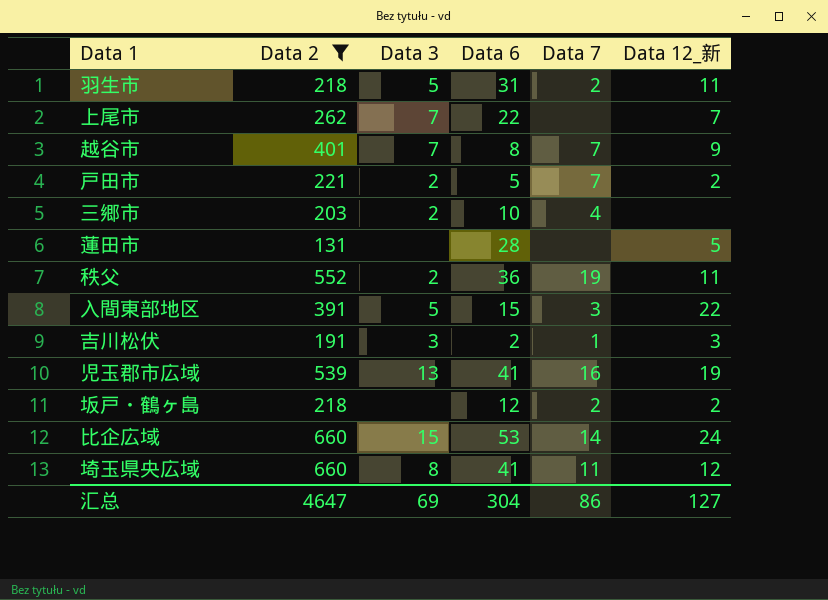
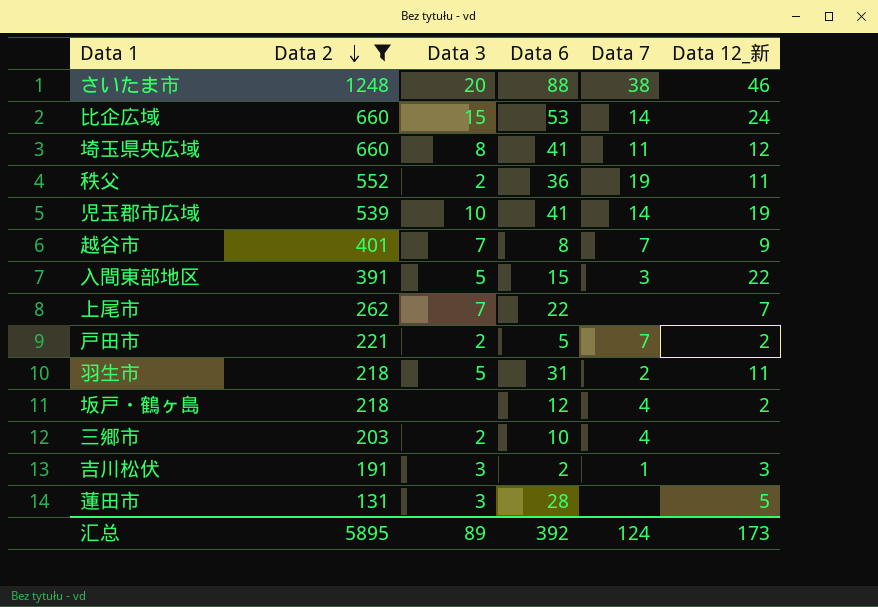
row order: none -> Data 2 descending
row さいたま市: none -> 1248 | 20 | 88 | 38 | 46
児玉郡市広域 | Data 3: 13 -> 10
児玉郡市広域 | Data 7: 16 -> 14
坂戸・鶴ヶ島 | Data 7: 2 -> 4
蓮田市 | Data 3: none -> 3
汇总 | Data 2: 4647 -> 5895
汇总 | Data 3: 69 -> 89
汇总 | Data 6: 304 -> 392
汇总 | Data 7: 86 -> 124
汇总 | Data 12_新: 127 -> 173

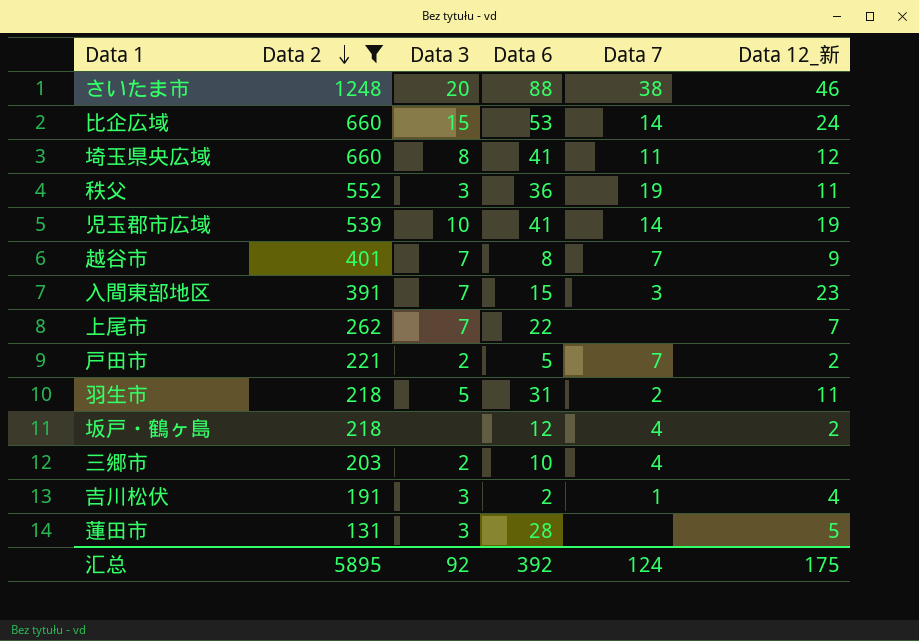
秩父 | Data 3: 2 -> 3
入間東部地区 | Data 3: 5 -> 7
入間東部地区 | Data 12_新: 22 -> 23
吉川松伏 | Data 12_新: 3 -> 4
汇总 | Data 3: 89 -> 92
汇总 | Data 12_新: 173 -> 175

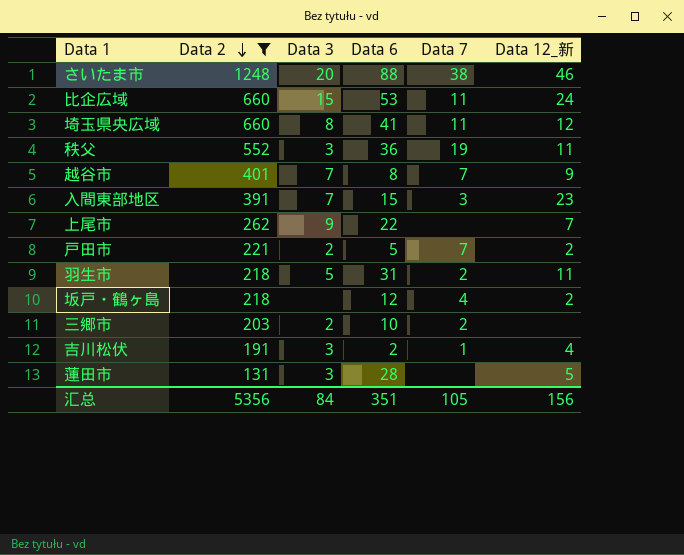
row 児玉郡市広域: 539 | 10 | 41 | 14 | 19 -> none
比企広域 | Data 7: 14 -> 11
上尾市 | Data 3: 7 -> 9
三郷市 | Data 7: 4 -> 2
汇总 | Data 2: 5895 -> 5356
汇总 | Data 3: 92 -> 84
汇总 | Data 6: 392 -> 351
汇总 | Data 7: 124 -> 105
汇总 | Data 12_新: 175 -> 156

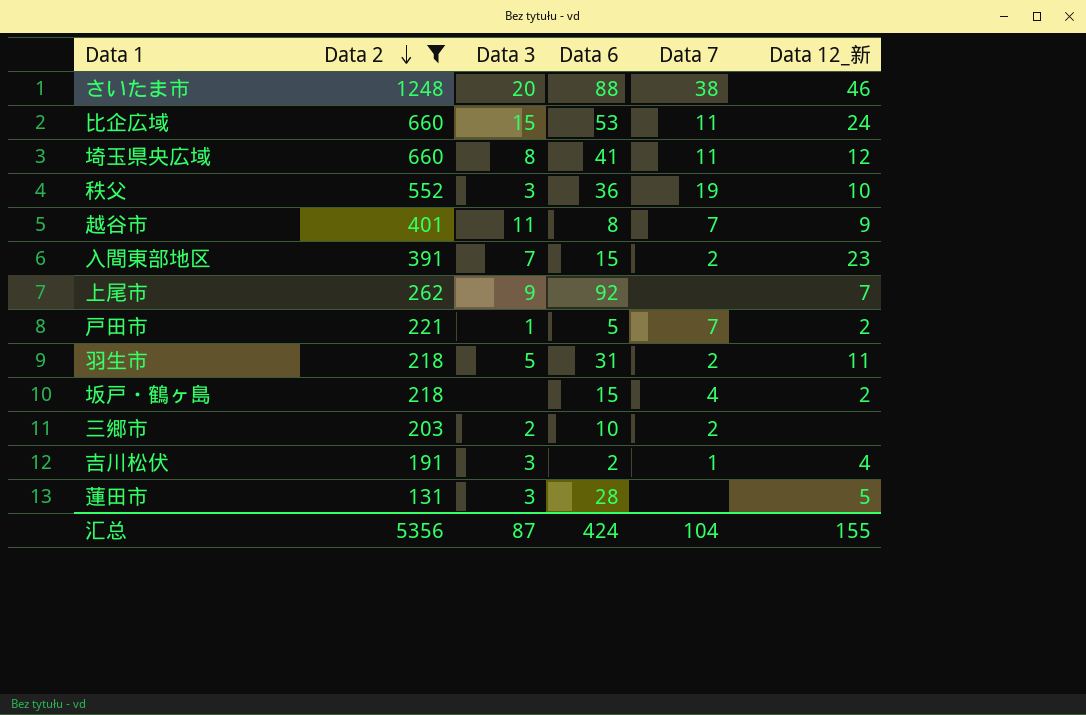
秩父 | Data 12_新: 11 -> 10
越谷市 | Data 3: 7 -> 11
入間東部地区 | Data 7: 3 -> 2
上尾市 | Data 6: 22 -> 92
戸田市 | Data 3: 2 -> 1
坂戸・鶴ヶ島 | Data 6: 12 -> 15
汇总 | Data 3: 84 -> 87
汇总 | Data 6: 351 -> 424
汇总 | Data 7: 105 -> 104
汇总 | Data 12_新: 156 -> 155

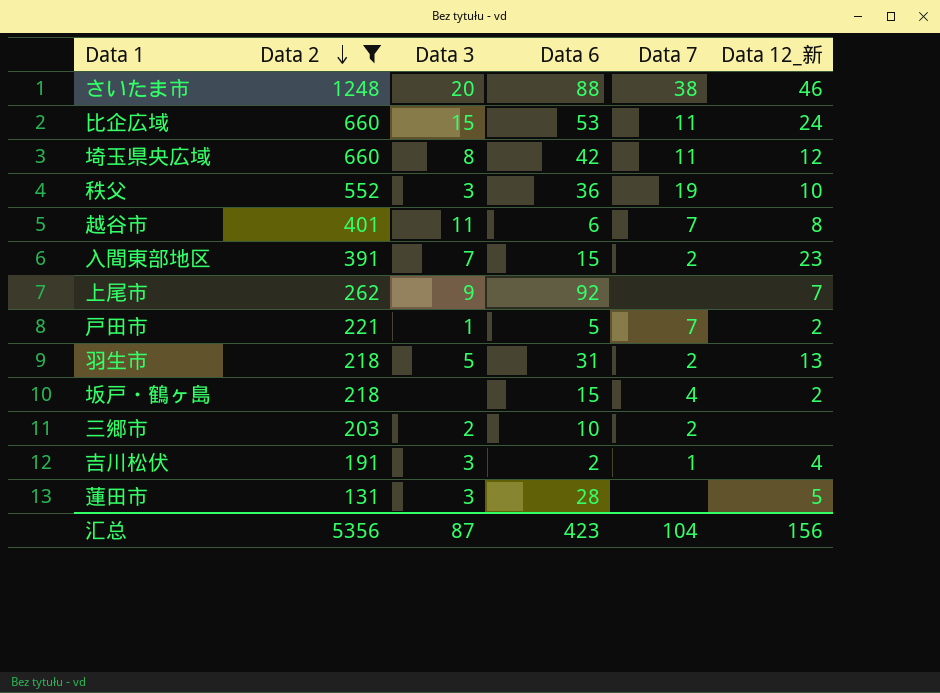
埼玉県央広域 | Data 6: 41 -> 42
越谷市 | Data 6: 8 -> 6
越谷市 | Data 12_新: 9 -> 8
羽生市 | Data 12_新: 11 -> 13
汇总 | Data 6: 424 -> 423
汇总 | Data 12_新: 155 -> 156

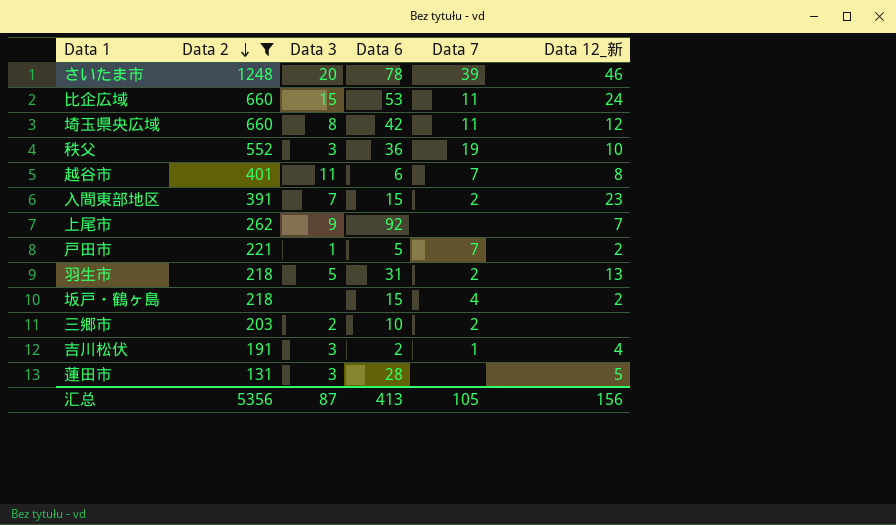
さいたま市 | Data 6: 88 -> 78
さいたま市 | Data 7: 38 -> 39
汇总 | Data 6: 423 -> 413
汇总 | Data 7: 104 -> 105

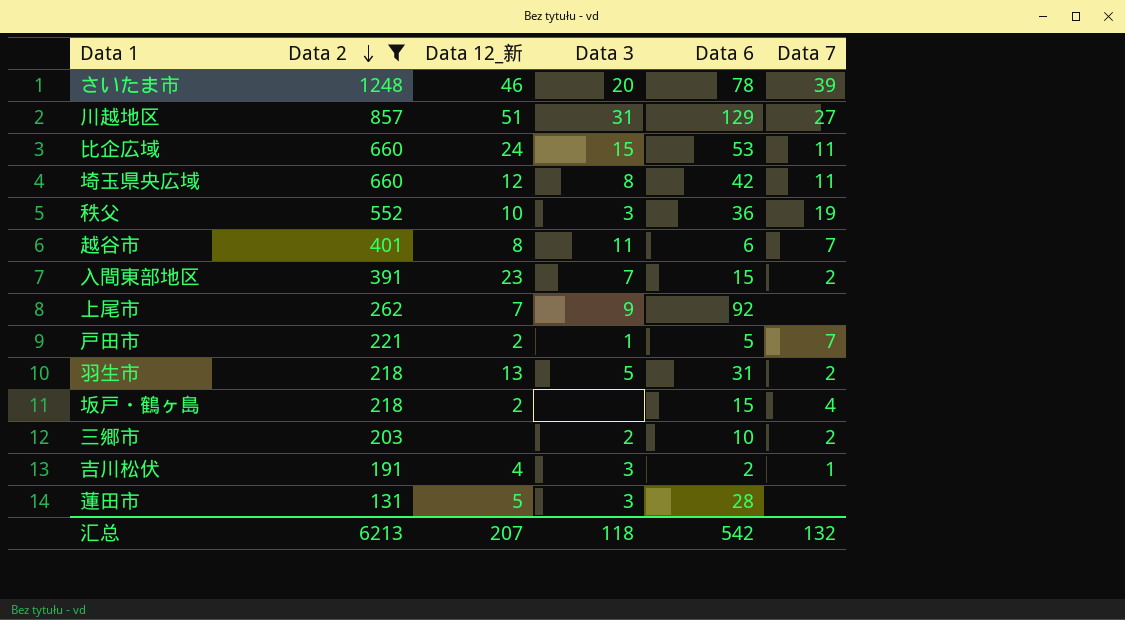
column Data 12_新 | position: 6 -> 3
row 川越地区: none -> 857 | 51 | 31 | 129 | 27
汇总 | Data 2: 5356 -> 6213
汇总 | Data 12_新: 156 -> 207
汇总 | Data 3: 87 -> 118
汇总 | Data 6: 413 -> 542
汇总 | Data 7: 105 -> 132

